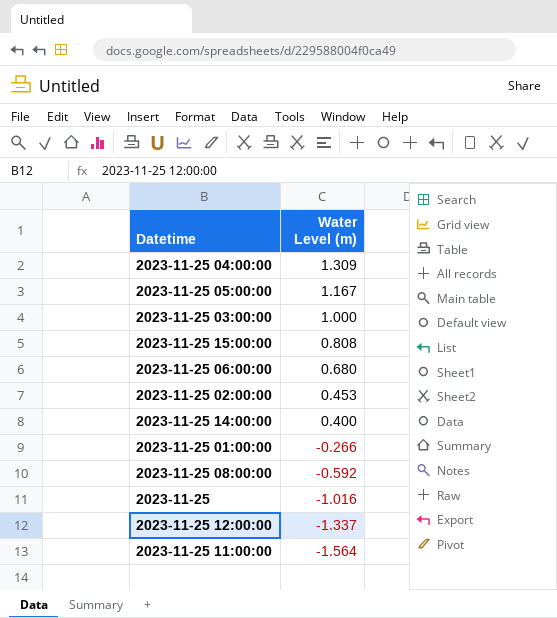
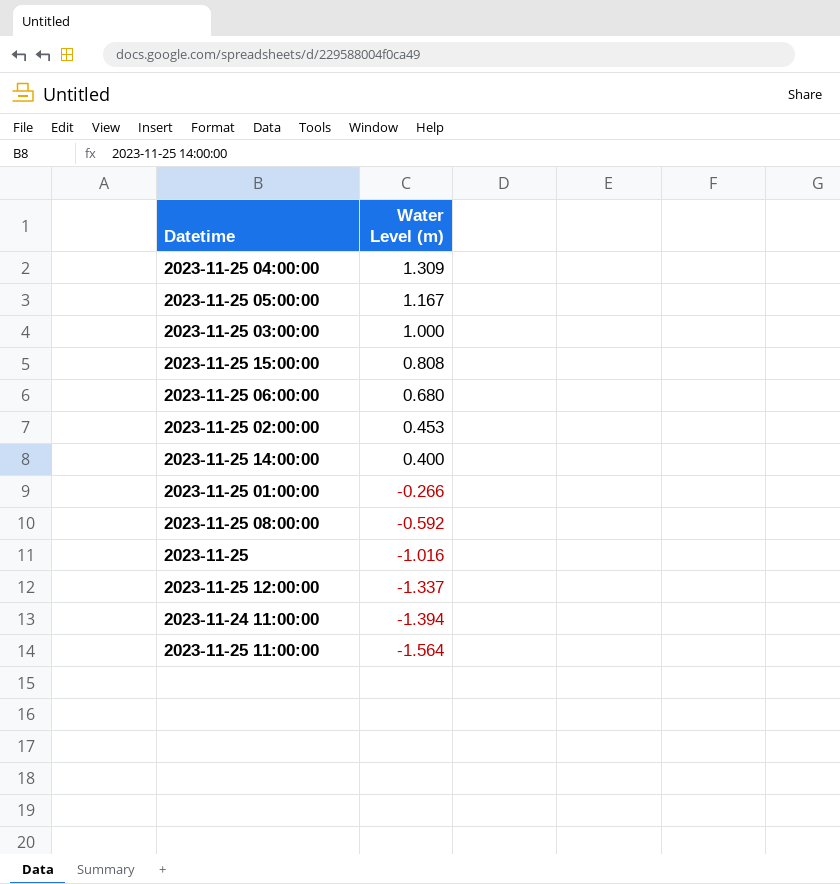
row 2023-11-24 11:00:00: none -> -1.394

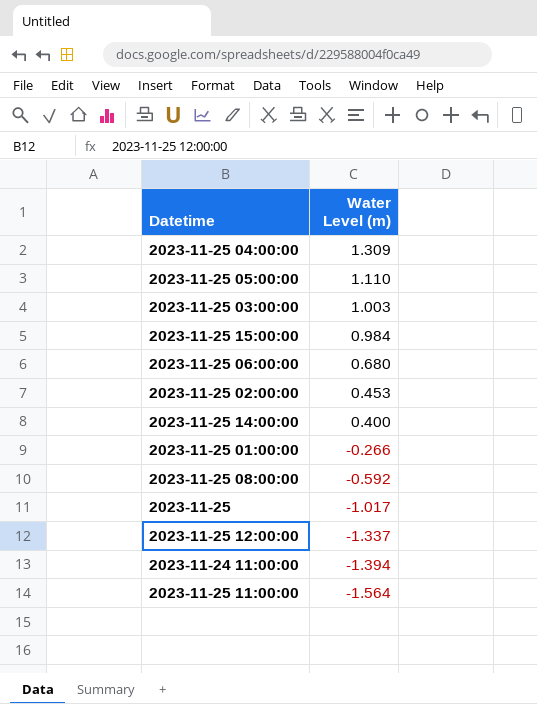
2023-11-25 05:00:00 | Water Level (m): 1.167 -> 1.110
2023-11-25 03:00:00 | Water Level (m): 1.000 -> 1.003
2023-11-25 15:00:00 | Water Level (m): 0.808 -> 0.984
2023-11-25 | Water Level (m): -1.016 -> -1.017

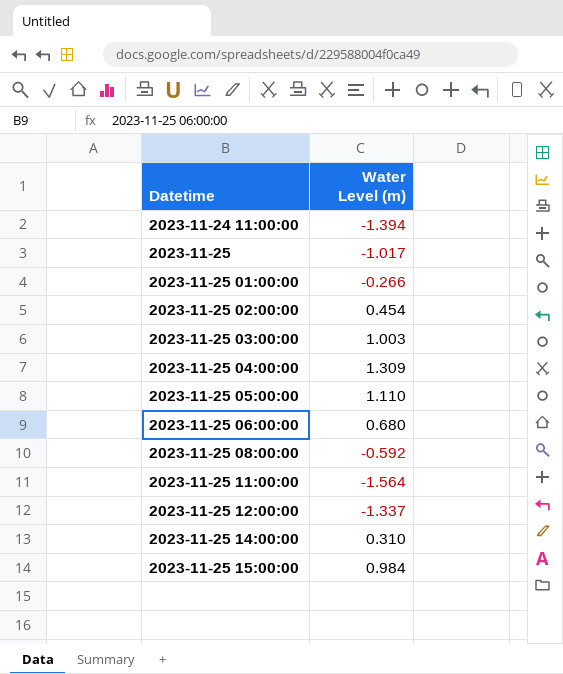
row order: Water Level (m) descending -> Datetime ascending
2023-11-25 02:00:00 | Water Level (m): 0.453 -> 0.454
2023-11-25 14:00:00 | Water Level (m): 0.400 -> 0.310

